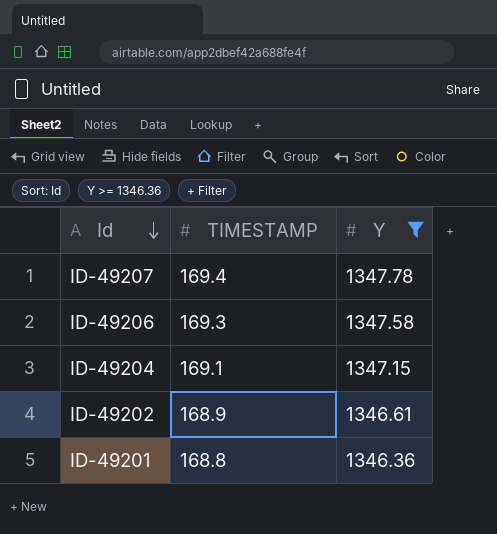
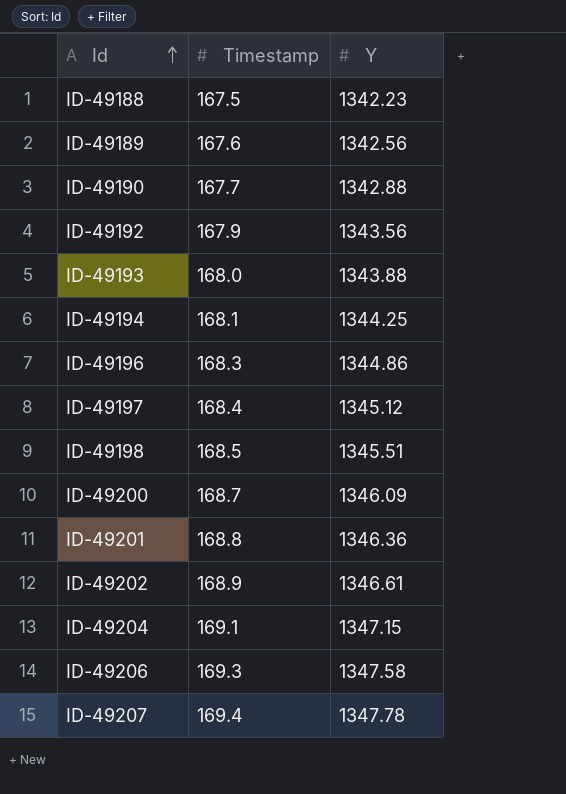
filter: Y >= 1346.36 -> none
row order: Id descending -> Id ascending
column name: TIMESTAMP -> Timestamp

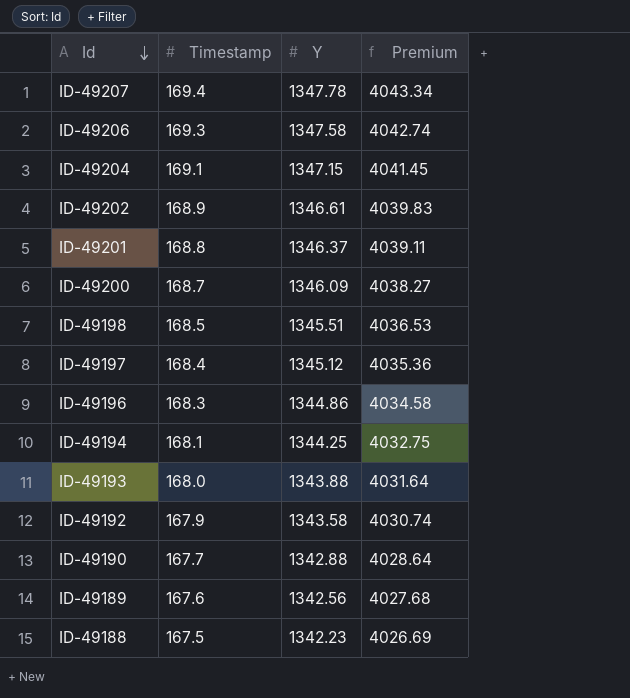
row order: Id ascending -> Id descending
column Premium | formula: none -> [Y] * 3
ID-49201 | Y: 1346.36 -> 1346.37
ID-49192 | Y: 1343.56 -> 1343.58

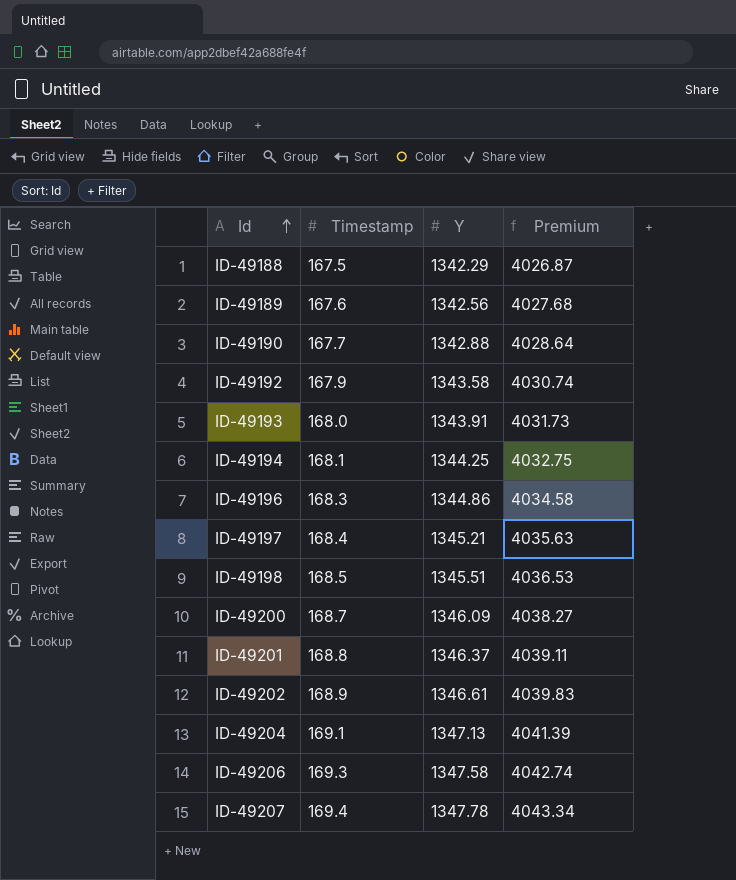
row order: Id descending -> Id ascending
ID-49188 | Y: 1342.23 -> 1342.29
ID-49188 | Premium: 4026.69 -> 4026.87
ID-49193 | Y: 1343.88 -> 1343.91
ID-49193 | Premium: 4031.64 -> 4031.73
ID-49197 | Y: 1345.12 -> 1345.21
ID-49197 | Premium: 4035.36 -> 4035.63
ID-49204 | Y: 1347.15 -> 1347.13
ID-49204 | Premium: 4041.45 -> 4041.39

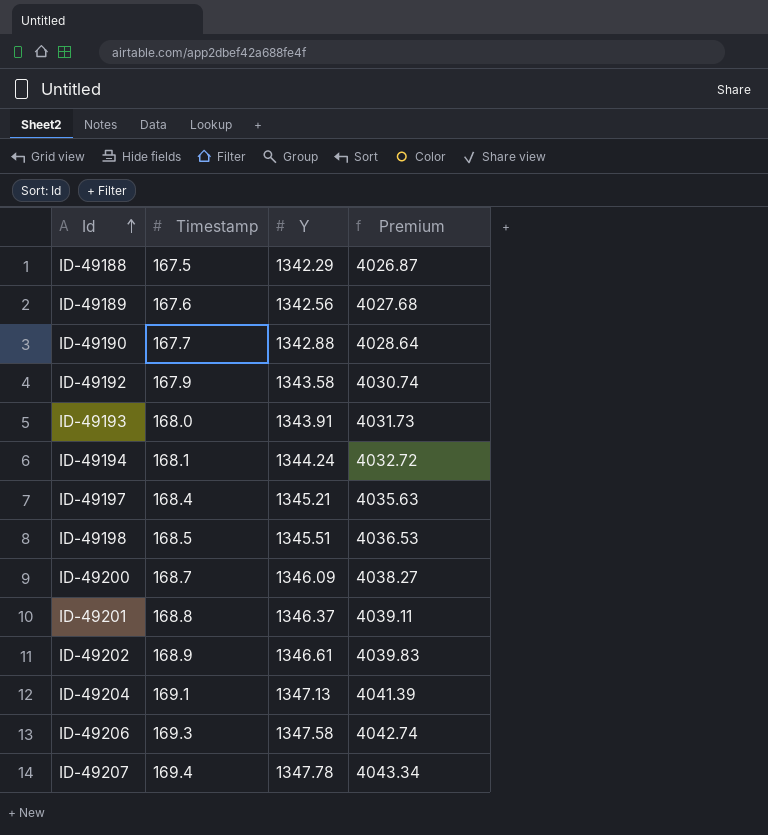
row ID-49196: 168.3 | 1344.86 | 4034.58 -> none
ID-49194 | Y: 1344.25 -> 1344.24
ID-49194 | Premium: 4032.75 -> 4032.72

